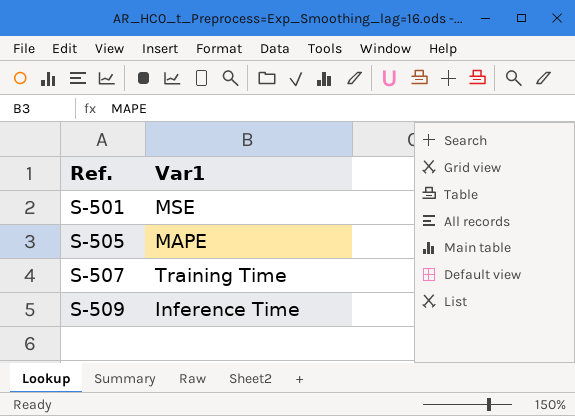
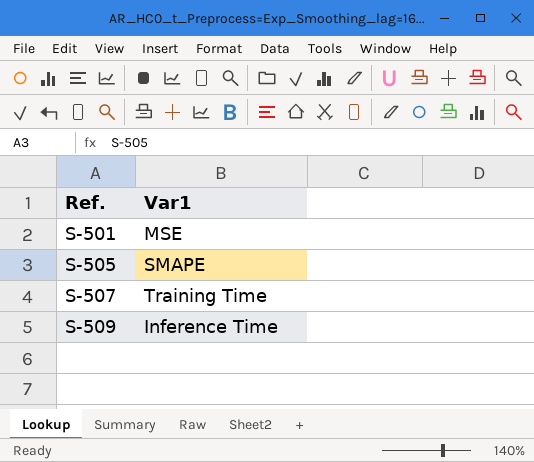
S-505 | Var1: MAPE -> SMAPE

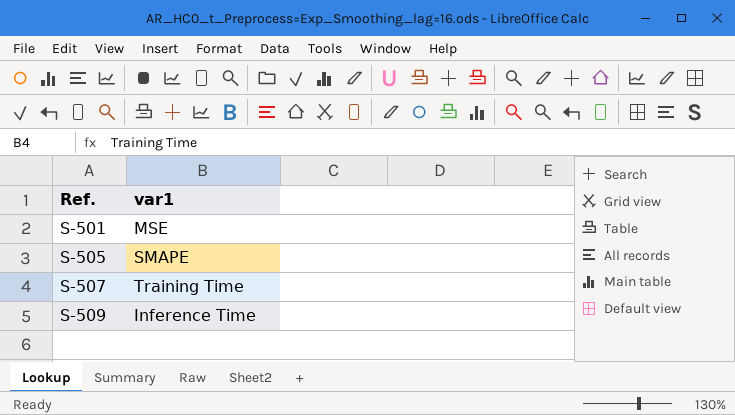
column name: Var1 -> var1

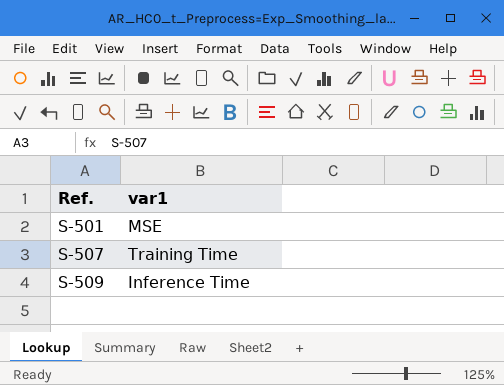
row S-505: SMAPE -> none

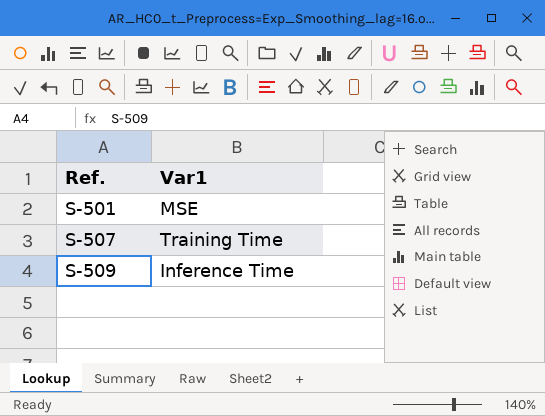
column name: var1 -> Var1

